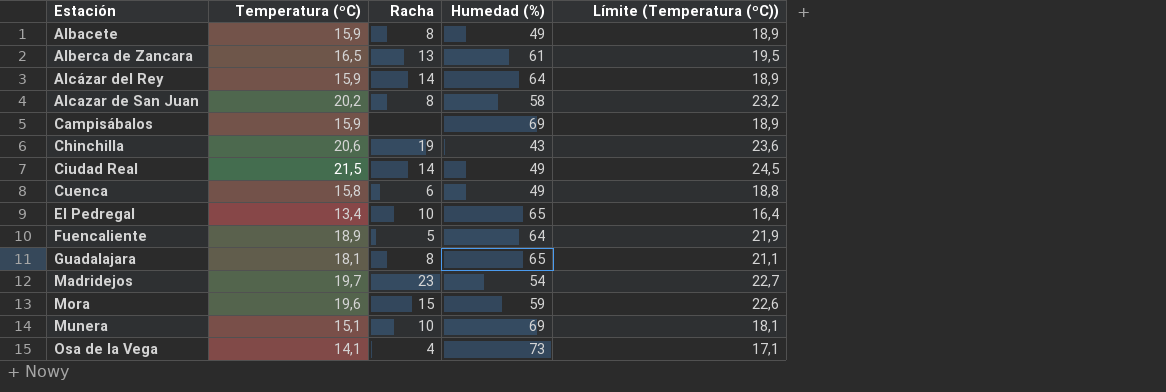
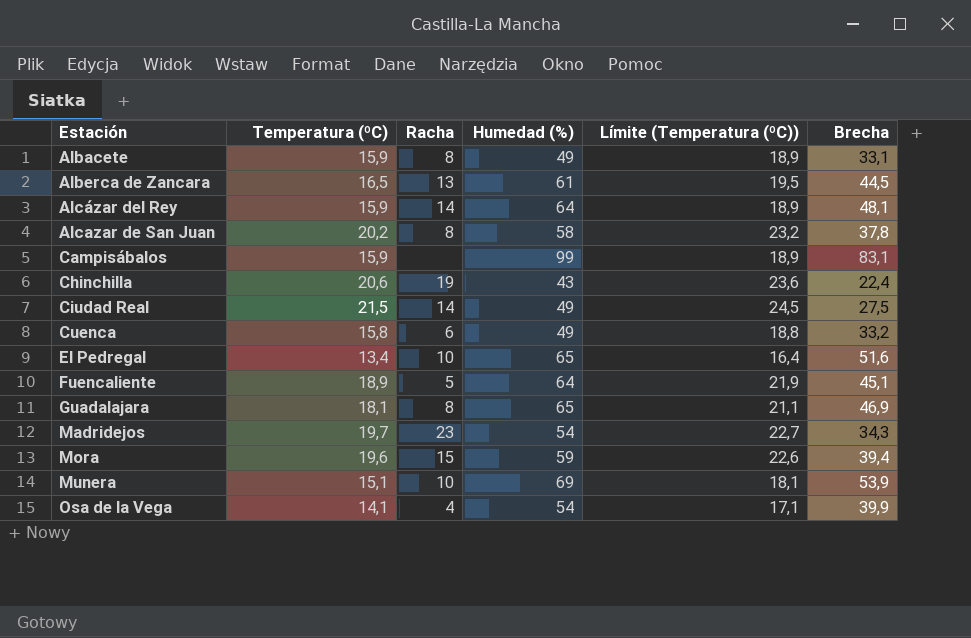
column Brecha | formula: none -> [Humedad (%)] - [Temperatura (ºC)]
Campisábalos | Humedad (%): 69 -> 99
Osa de la Vega | Humedad (%): 73 -> 54

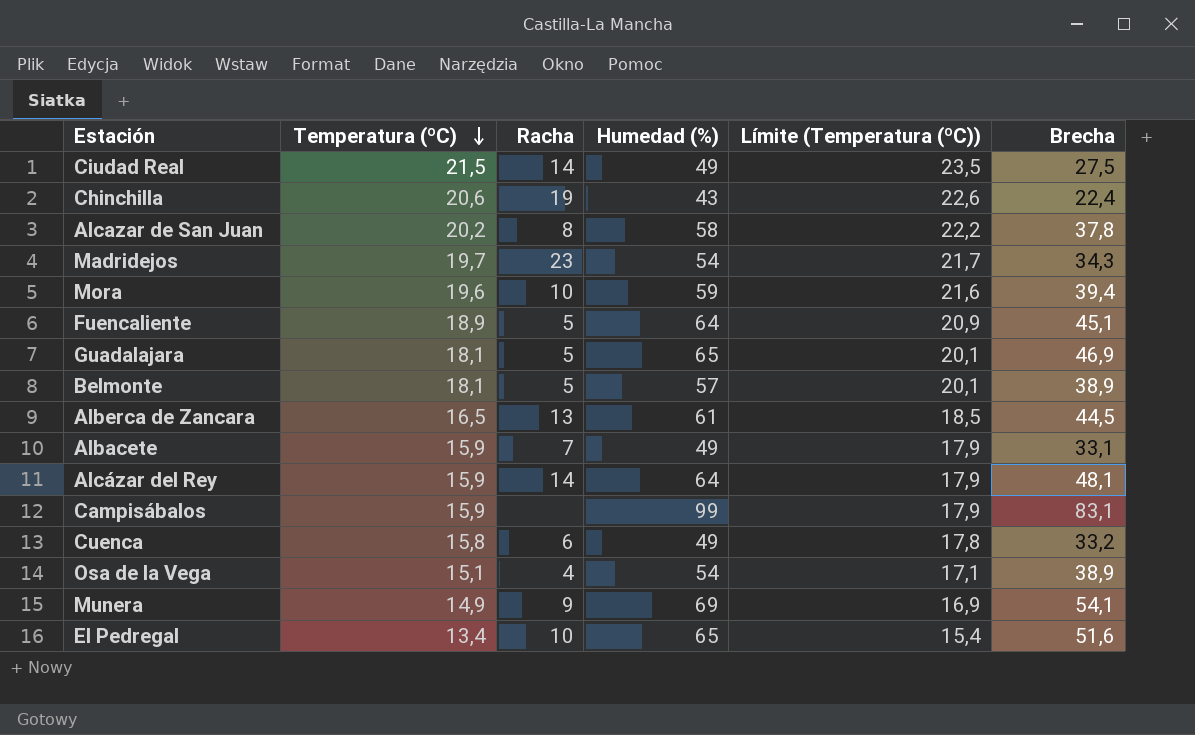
row order: none -> Temperatura (ºC) descending
column Límite (Temperatura (ºC)) | formula: [Temperatura (ºC)] + 3 -> [Temperatura (ºC)] + 2
Mora | Racha: 15 -> 10
Guadalajara | Racha: 8 -> 5
row Belmonte: none -> 18,1 | 5 | 57 | 20,1 | 38,9
Albacete | Racha: 8 -> 7
Osa de la Vega | Temperatura (ºC): 14,1 -> 15,1
Osa de la Vega | Brecha: 39,9 -> 38,9
Munera | Temperatura (ºC): 15,1 -> 14,9
Munera | Racha: 10 -> 9
Munera | Brecha: 53,9 -> 54,1

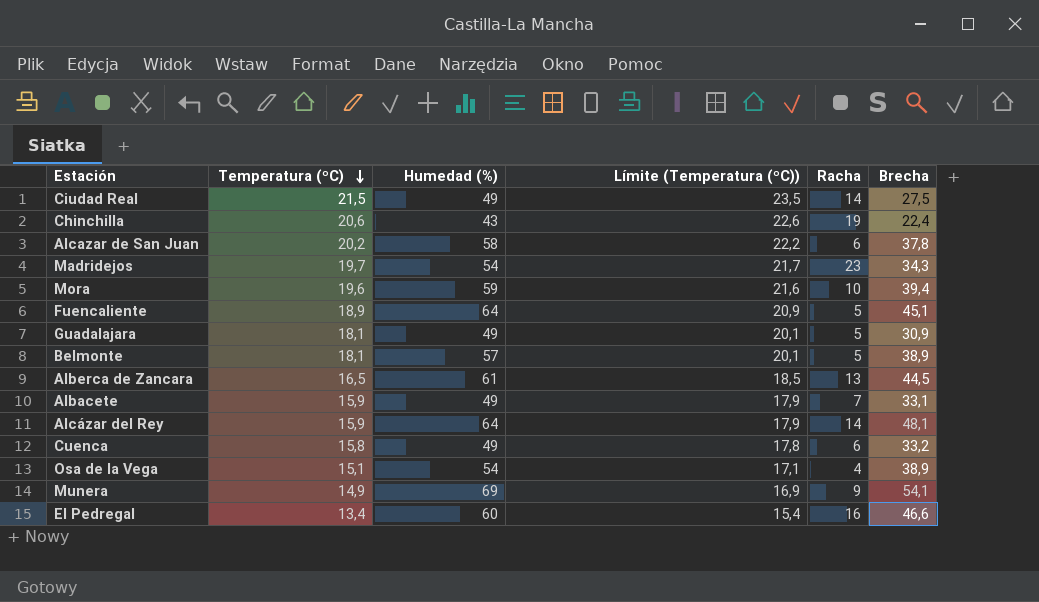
column Racha | position: 3 -> 5
row Campisábalos: 15,9 | none | 99 | 17,9 | 83,1 -> none
Alcazar de San Juan | Racha: 8 -> 6
Guadalajara | Humedad (%): 65 -> 49
Guadalajara | Brecha: 46,9 -> 30,9
El Pedregal | Humedad (%): 65 -> 60
El Pedregal | Racha: 10 -> 16
El Pedregal | Brecha: 51,6 -> 46,6

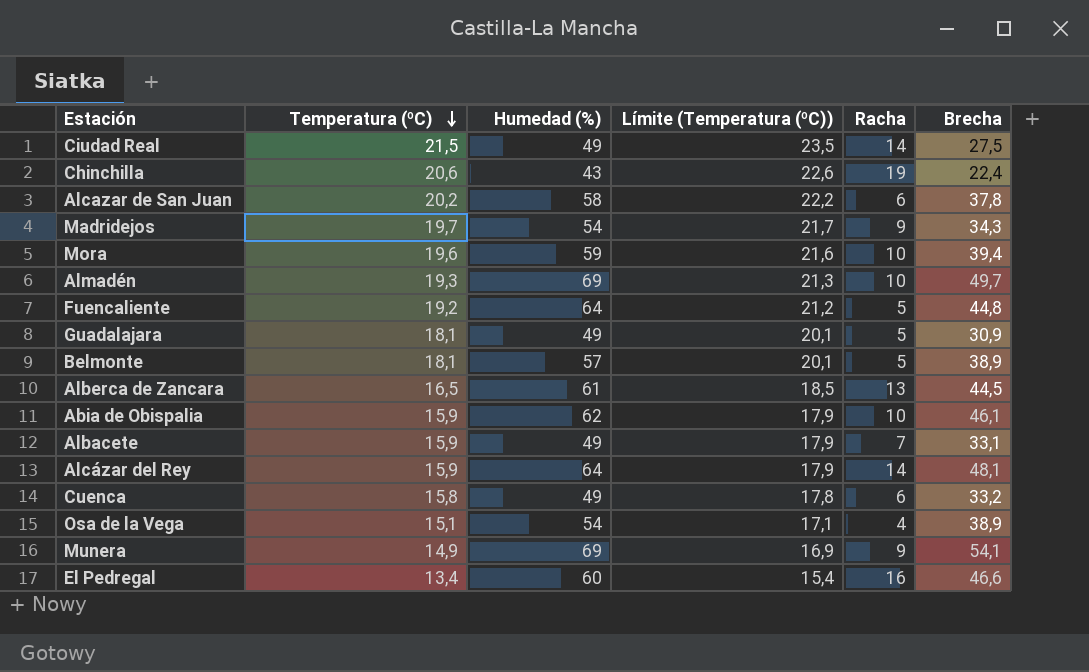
Madridejos | Racha: 23 -> 9
row Almadén: none -> 19,3 | 69 | 21,3 | 10 | 49,7
Fuencaliente | Temperatura (ºC): 18,9 -> 19,2
Fuencaliente | Límite (Temperatura (ºC)): 20,9 -> 21,2
Fuencaliente | Brecha: 45,1 -> 44,8
row Abia de Obispalia: none -> 15,9 | 62 | 17,9 | 10 | 46,1

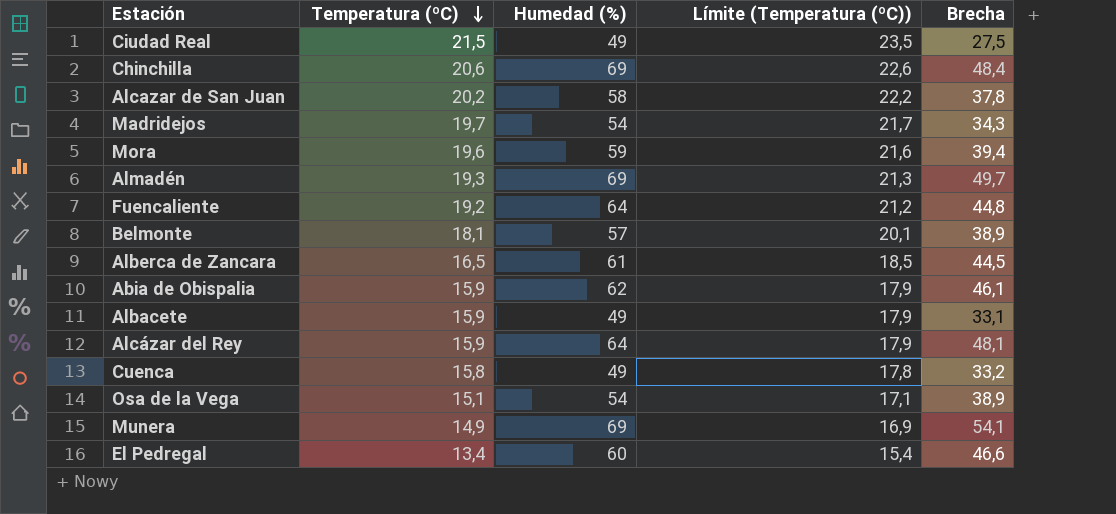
column Racha | position: 5 -> none
row Guadalajara: 18,1 | 49 | 20,1 | 5 | 30,9 -> none
Chinchilla | Humedad (%): 43 -> 69
Chinchilla | Brecha: 22,4 -> 48,4

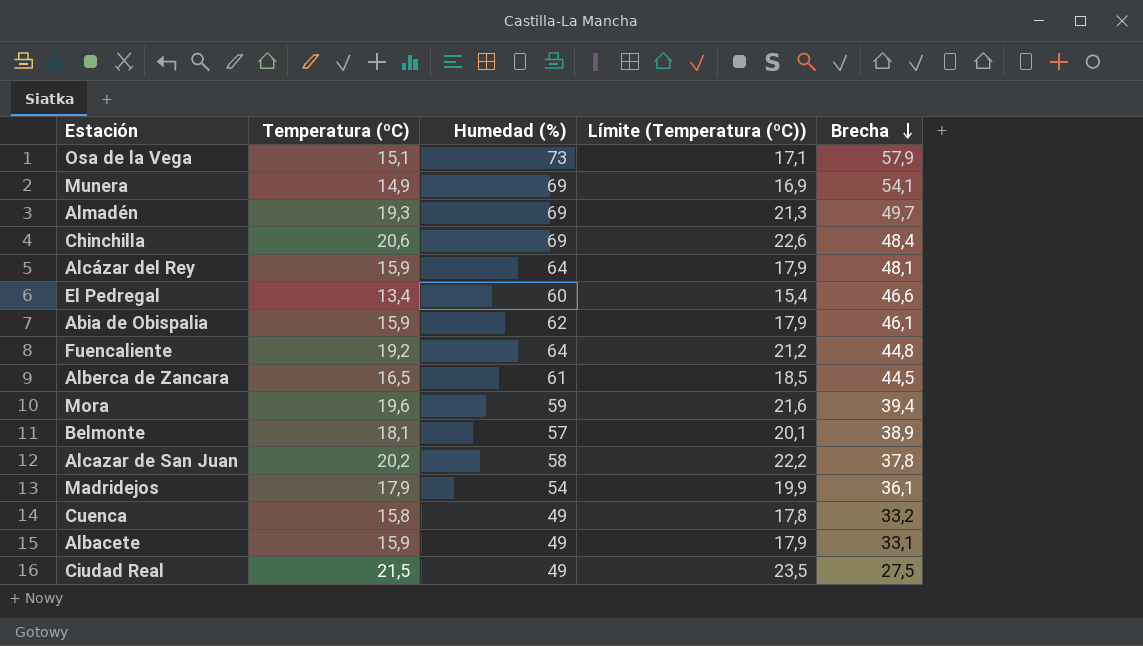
row order: Temperatura (ºC) descending -> Brecha descending
Osa de la Vega | Humedad (%): 54 -> 73
Osa de la Vega | Brecha: 38,9 -> 57,9
Madridejos | Temperatura (ºC): 19,7 -> 17,9
Madridejos | Límite (Temperatura (ºC)): 21,7 -> 19,9
Madridejos | Brecha: 34,3 -> 36,1

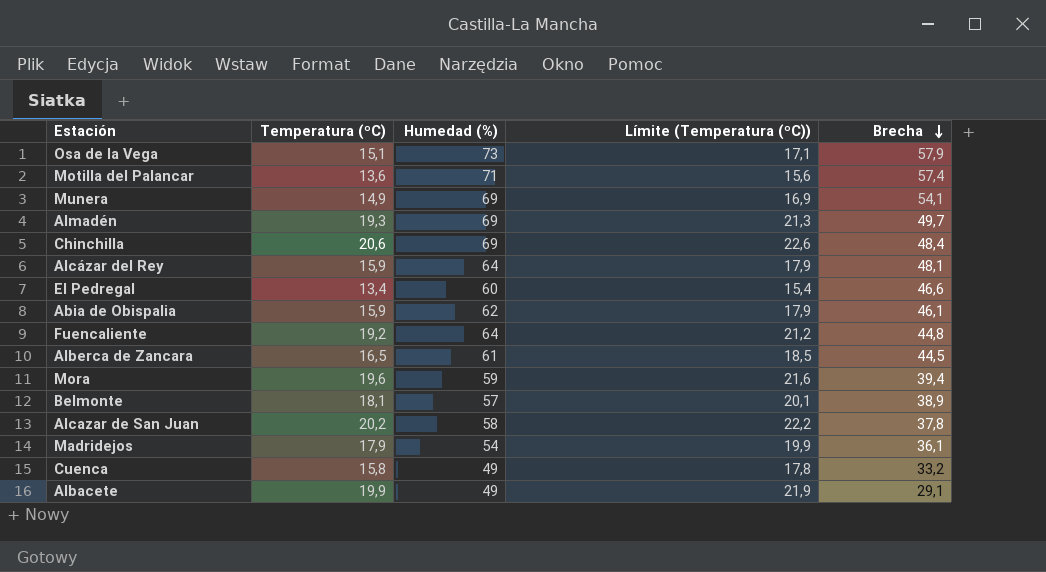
row Ciudad Real: 21,5 | 49 | 23,5 | 27,5 -> none
row Motilla del Palancar: none -> 13,6 | 71 | 15,6 | 57,4
Albacete | Temperatura (ºC): 15,9 -> 19,9
Albacete | Límite (Temperatura (ºC)): 17,9 -> 21,9
Albacete | Brecha: 33,1 -> 29,1

